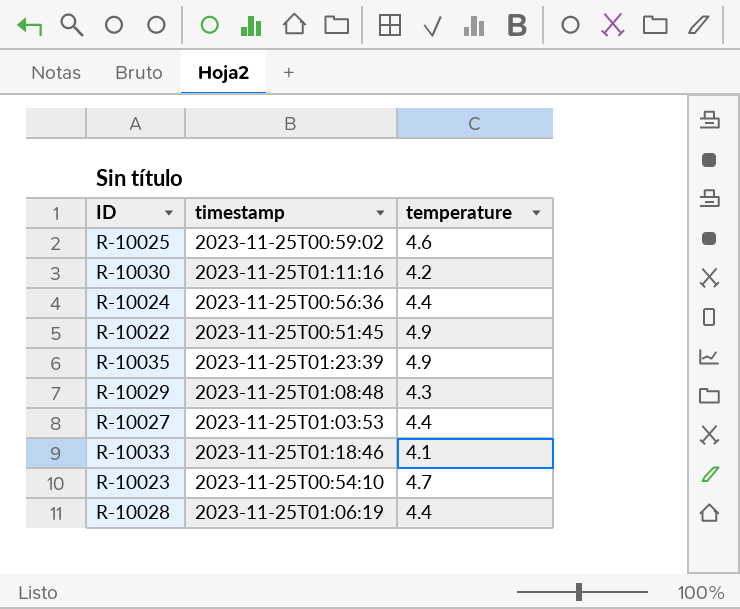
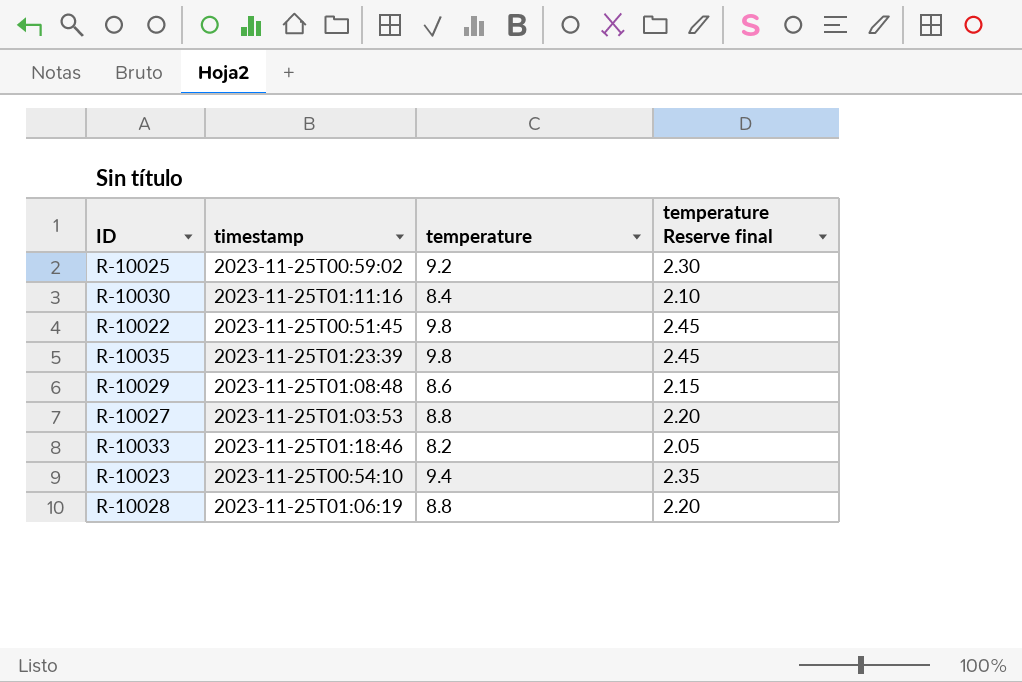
column temperature Reserve final | formula: none -> [temperature] * 0.25
row R-10024: 2023-11-25T00:56:36 | 4.4 -> none
R-10025 | temperature: 4.6 -> 9.2
R-10030 | temperature: 4.2 -> 8.4
R-10022 | temperature: 4.9 -> 9.8
R-10035 | temperature: 4.9 -> 9.8
R-10029 | temperature: 4.3 -> 8.6
R-10027 | temperature: 4.4 -> 8.8
R-10033 | temperature: 4.1 -> 8.2
R-10023 | temperature: 4.7 -> 9.4
R-10028 | temperature: 4.4 -> 8.8

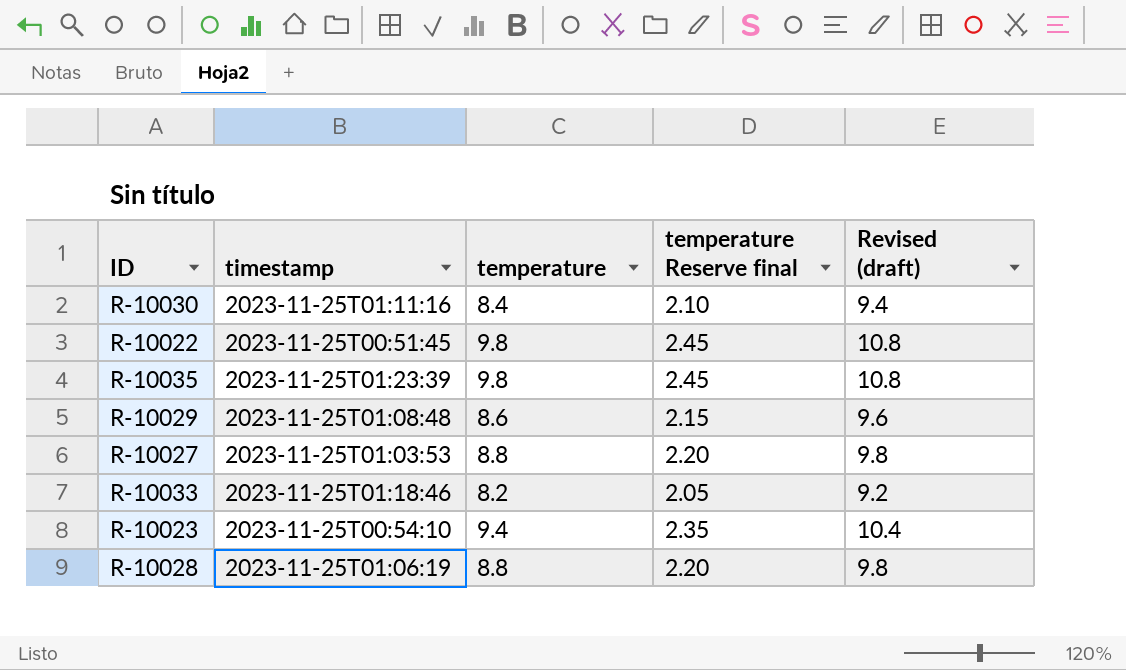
column Revised (draft) | formula: none -> [temperature] + 1
row R-10025: 2023-11-25T00:59:02 | 9.2 | 2.30 -> none

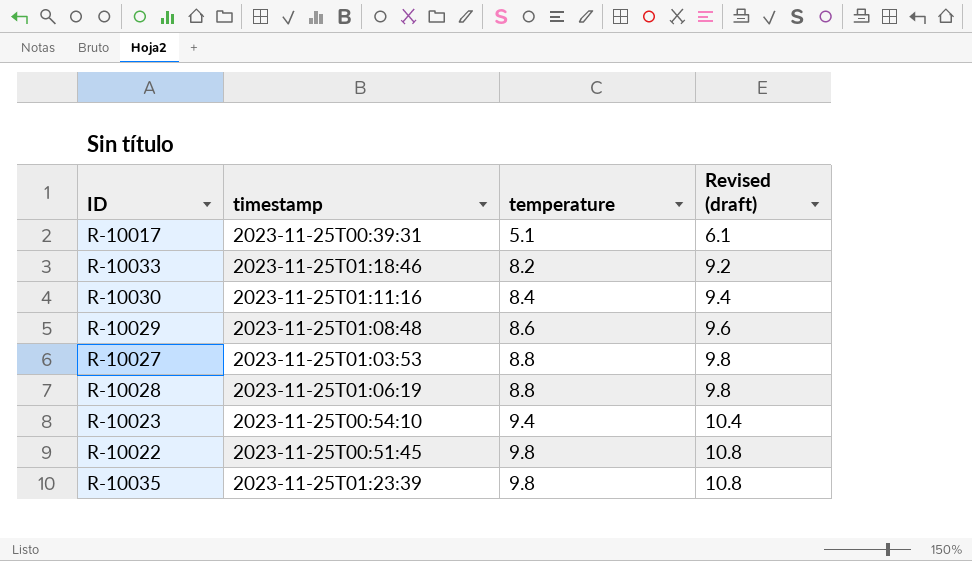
row order: none -> temperature ascending
column temperature Reserve final | formula: [temperature] * 0.25 -> none
row R-10017: none -> 2023-11-25T00:39:31 | 5.1 | 6.1

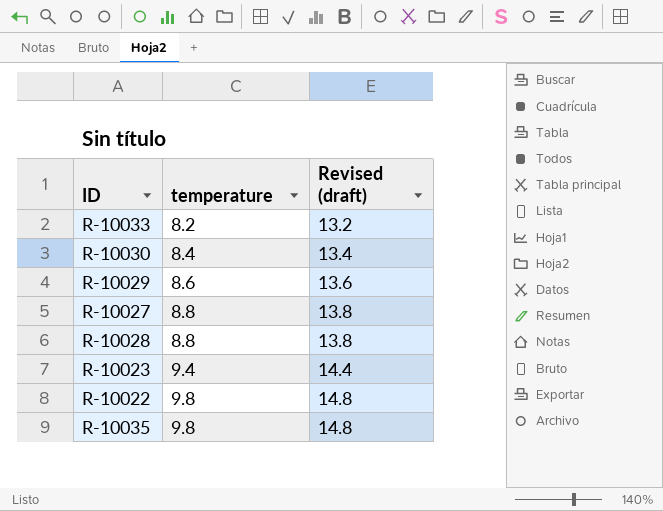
column timestamp | position: 2 -> none
column Revised (draft) | formula: [temperature] + 1 -> [temperature] + 5
row R-10017: 2023-11-25T00:39:31 | 5.1 | 6.1 -> none

